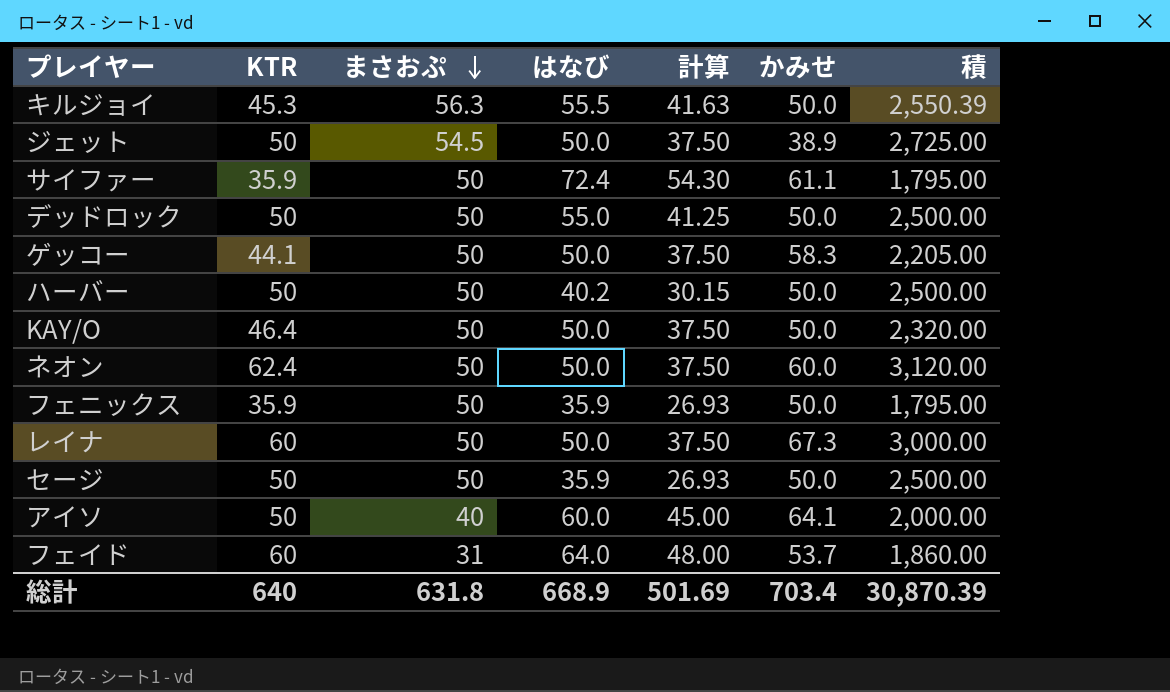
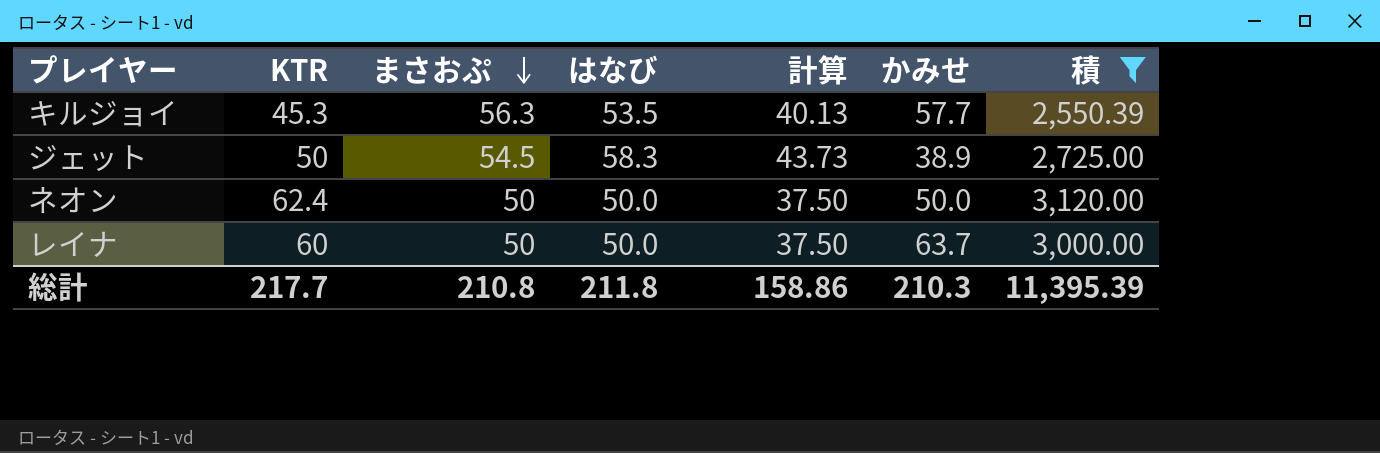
filter: none -> 積 >= 2,550.39
キルジョイ | はなび: 55.5 -> 53.5
キルジョイ | 計算: 41.63 -> 40.13
キルジョイ | かみせ: 50.0 -> 57.7
ジェット | はなび: 50.0 -> 58.3
ジェット | 計算: 37.50 -> 43.73
ネオン | かみせ: 60.0 -> 50.0
レイナ | かみせ: 67.3 -> 63.7
総計 | KTR: 640 -> 217.7
総計 | まさおぷ: 631.8 -> 210.8
総計 | はなび: 668.9 -> 211.8
総計 | 計算: 501.69 -> 158.86
総計 | かみせ: 703.4 -> 210.3
総計 | 積: 30,870.39 -> 11,395.39

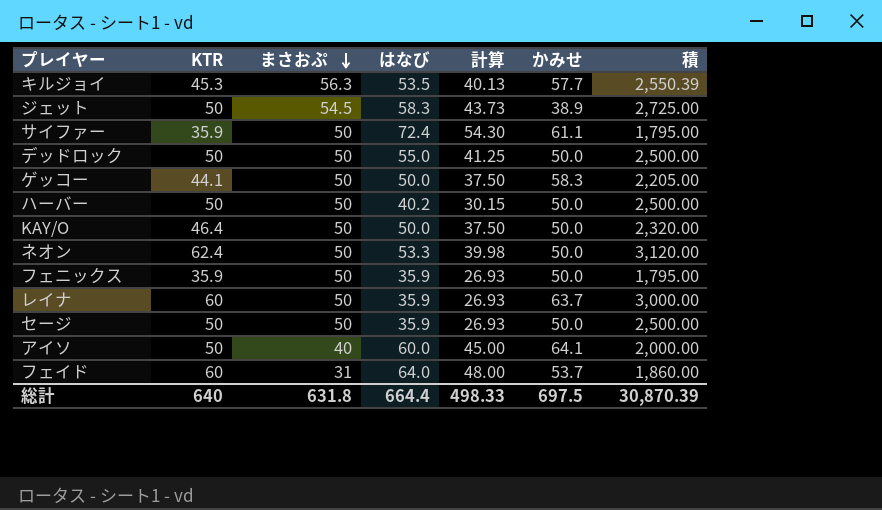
filter: 積 >= 2,550.39 -> none
ネオン | はなび: 50.0 -> 53.3
ネオン | 計算: 37.50 -> 39.98
レイナ | はなび: 50.0 -> 35.9
レイナ | 計算: 37.50 -> 26.93
総計 | KTR: 217.7 -> 640
総計 | まさおぷ: 210.8 -> 631.8
総計 | はなび: 211.8 -> 664.4
総計 | 計算: 158.86 -> 498.33
総計 | かみせ: 210.3 -> 697.5
総計 | 積: 11,395.39 -> 30,870.39

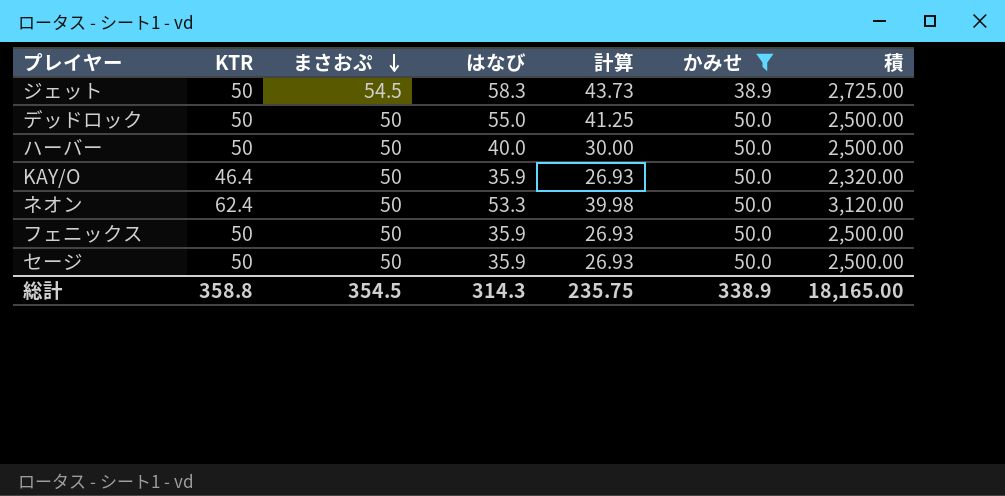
filter: none -> かみせ <= 50.0
ハーバー | はなび: 40.2 -> 40.0
ハーバー | 計算: 30.15 -> 30.00
KAY/O | はなび: 50.0 -> 35.9
KAY/O | 計算: 37.50 -> 26.93
フェニックス | KTR: 35.9 -> 50
フェニックス | 積: 1,795.00 -> 2,500.00
総計 | KTR: 640 -> 358.8
総計 | まさおぷ: 631.8 -> 354.5
総計 | はなび: 664.4 -> 314.3
総計 | 計算: 498.33 -> 235.75
総計 | かみせ: 697.5 -> 338.9
総計 | 積: 30,870.39 -> 18,165.00

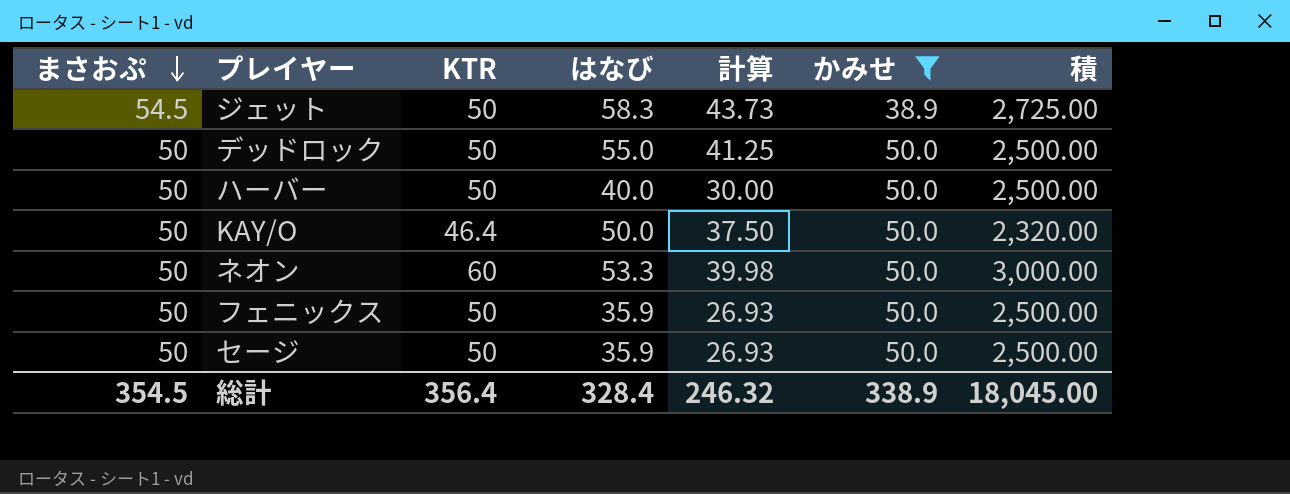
column まさおぷ | position: 3 -> 1
KAY/O | はなび: 35.9 -> 50.0
KAY/O | 計算: 26.93 -> 37.50
ネオン | KTR: 62.4 -> 60
ネオン | 積: 3,120.00 -> 3,000.00
総計 | KTR: 358.8 -> 356.4
総計 | はなび: 314.3 -> 328.4
総計 | 計算: 235.75 -> 246.32
総計 | 積: 18,165.00 -> 18,045.00

